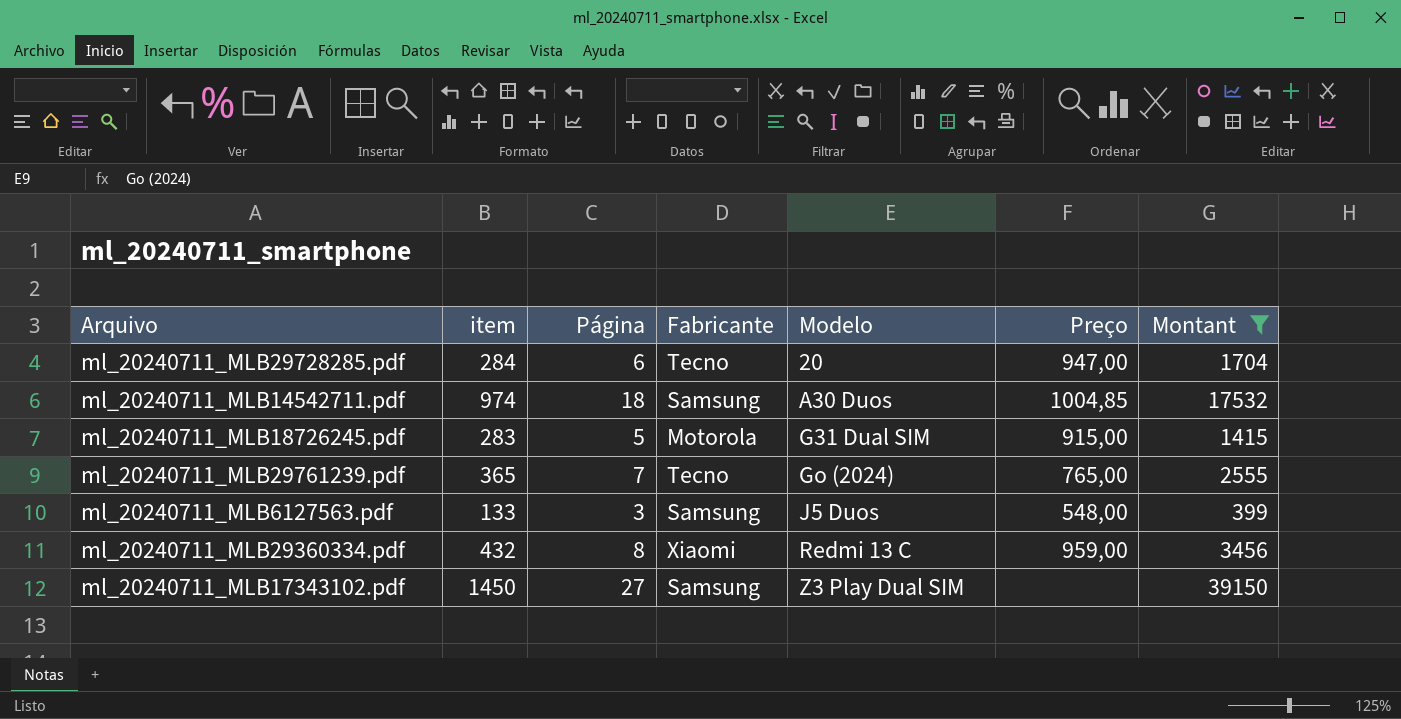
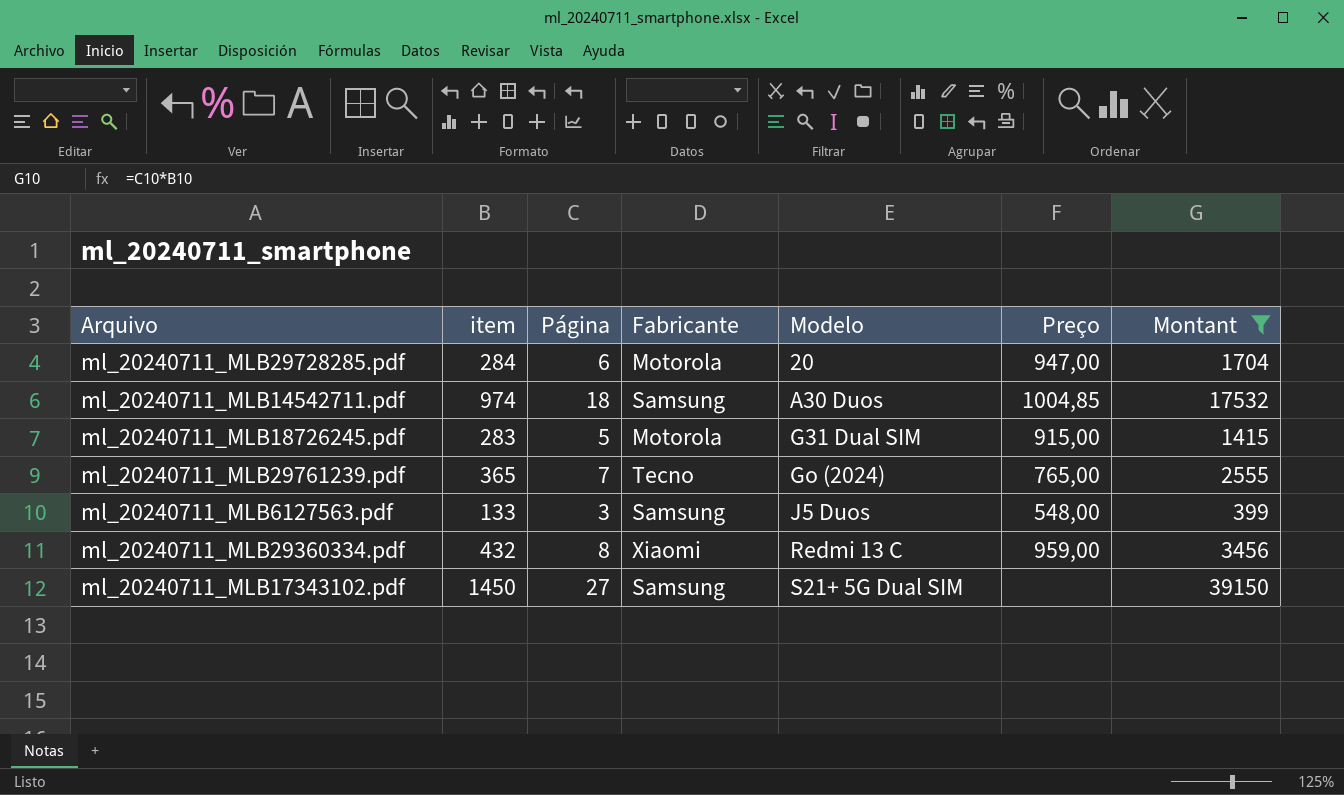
ml_20240711_MLB29728285.pdf | Fabricante: Tecno -> Motorola
ml_20240711_MLB17343102.pdf | Modelo: Z3 Play Dual SIM -> S21+ 5G Dual SIM

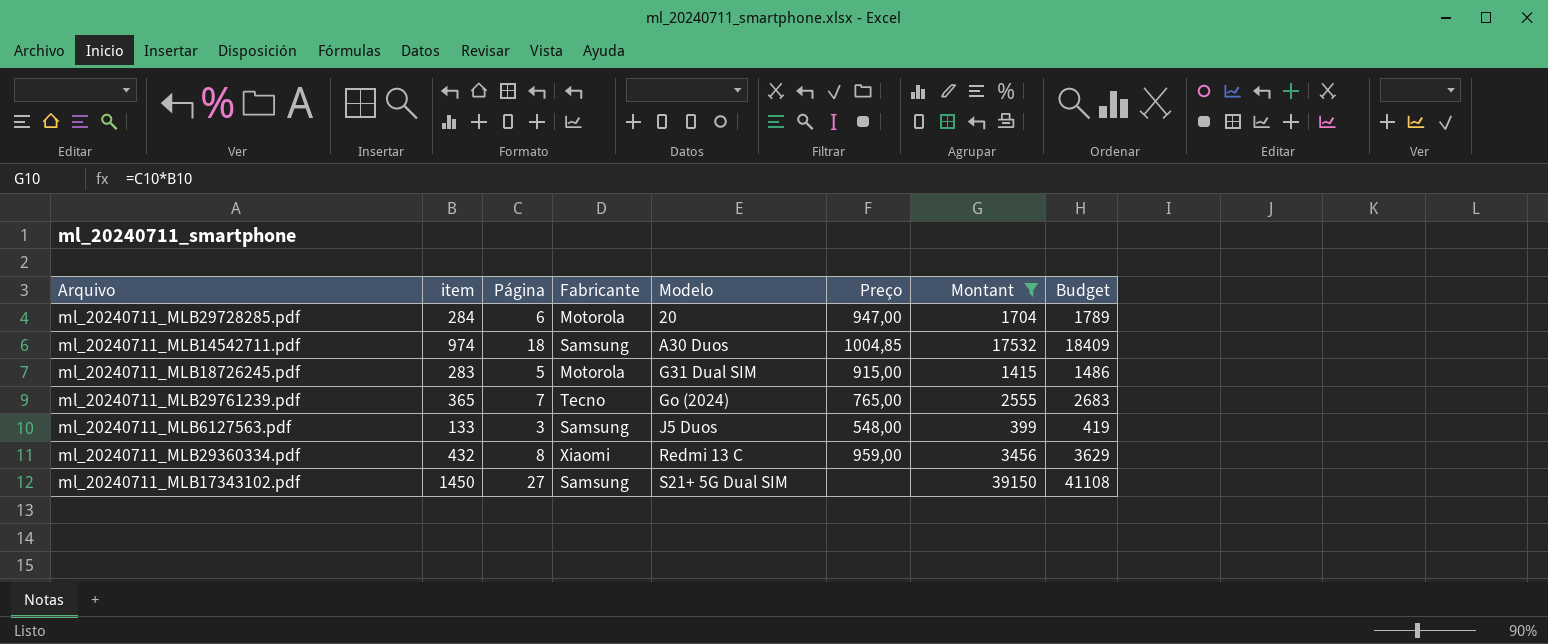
column Budget | formula: none -> [Montant] * 1,05

